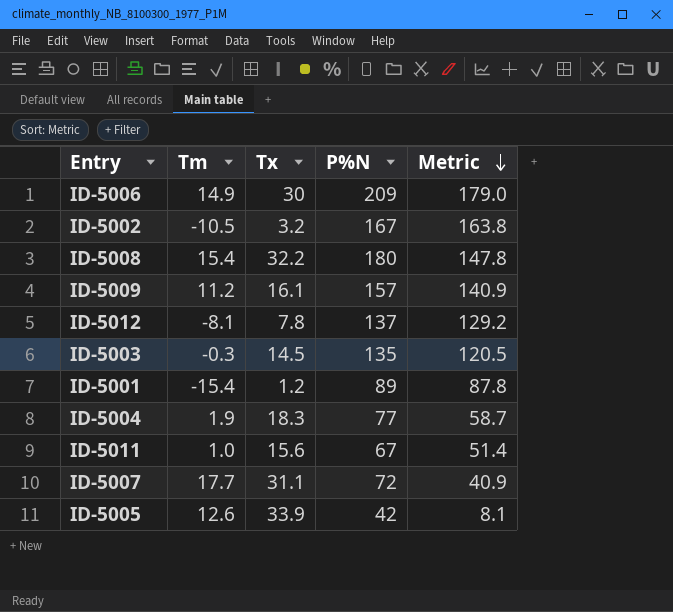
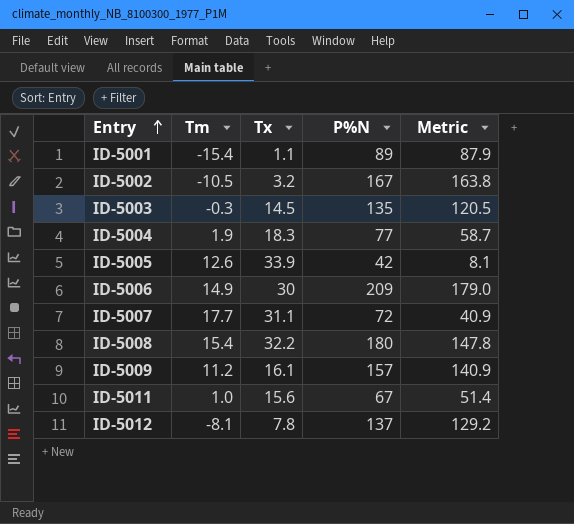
row order: Metric descending -> Entry ascending
ID-5001 | Tx: 1.2 -> 1.1
ID-5001 | Metric: 87.8 -> 87.9

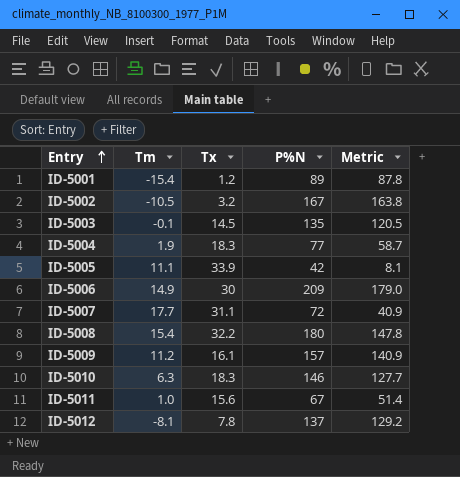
ID-5001 | Tx: 1.1 -> 1.2
ID-5001 | Metric: 87.9 -> 87.8
ID-5003 | Tm: -0.3 -> -0.1
ID-5005 | Tm: 12.6 -> 11.1
row ID-5010: none -> 6.3 | 18.3 | 146 | 127.7

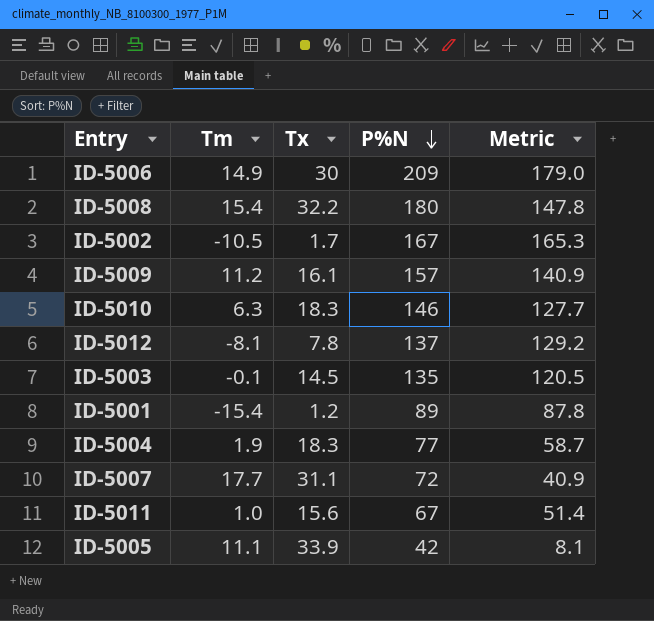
row order: Entry ascending -> P%N descending
ID-5002 | Tx: 3.2 -> 1.7
ID-5002 | Metric: 163.8 -> 165.3

